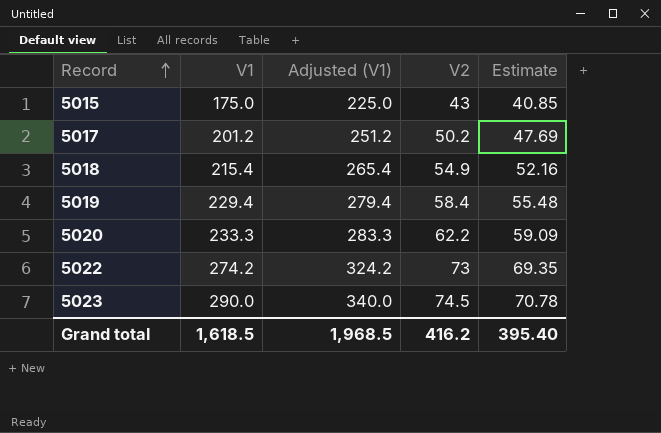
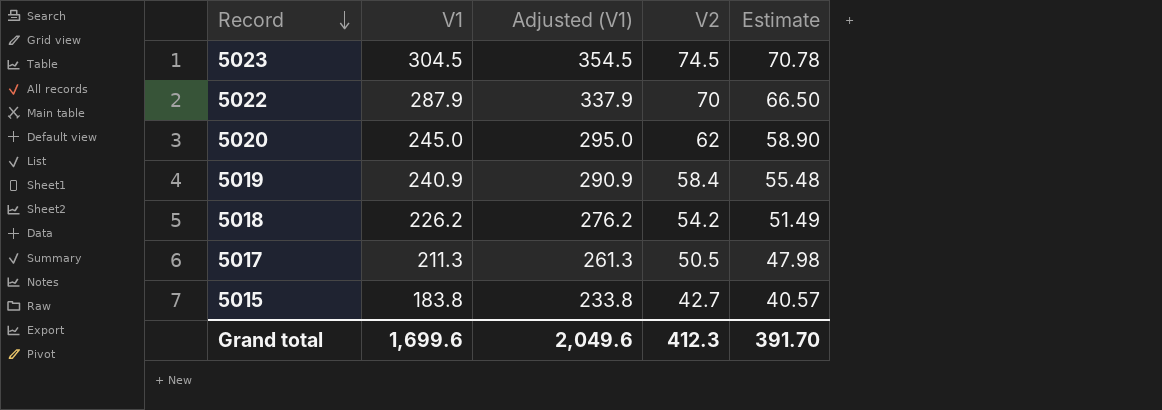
row order: Record ascending -> Record descending
5023 | V1: 290.0 -> 304.5
5023 | Adjusted (V1): 340.0 -> 354.5
5022 | V1: 274.2 -> 287.9
5022 | Adjusted (V1): 324.2 -> 337.9
5022 | V2: 73 -> 70
5022 | Estimate: 69.35 -> 66.50
5020 | V1: 233.3 -> 245.0
5020 | Adjusted (V1): 283.3 -> 295.0
5020 | V2: 62.2 -> 62
5020 | Estimate: 59.09 -> 58.90
5019 | V1: 229.4 -> 240.9
5019 | Adjusted (V1): 279.4 -> 290.9
5018 | V1: 215.4 -> 226.2
5018 | Adjusted (V1): 265.4 -> 276.2
5018 | V2: 54.9 -> 54.2
5018 | Estimate: 52.16 -> 51.49
5017 | V1: 201.2 -> 211.3
5017 | Adjusted (V1): 251.2 -> 261.3
5017 | V2: 50.2 -> 50.5
5017 | Estimate: 47.69 -> 47.98
5015 | V1: 175.0 -> 183.8
5015 | Adjusted (V1): 225.0 -> 233.8
5015 | V2: 43 -> 42.7
5015 | Estimate: 40.85 -> 40.57
Grand total | V1: 1,618.5 -> 1,699.6
Grand total | Adjusted (V1): 1,968.5 -> 2,049.6
Grand total | V2: 416.2 -> 412.3
Grand total | Estimate: 395.40 -> 391.70

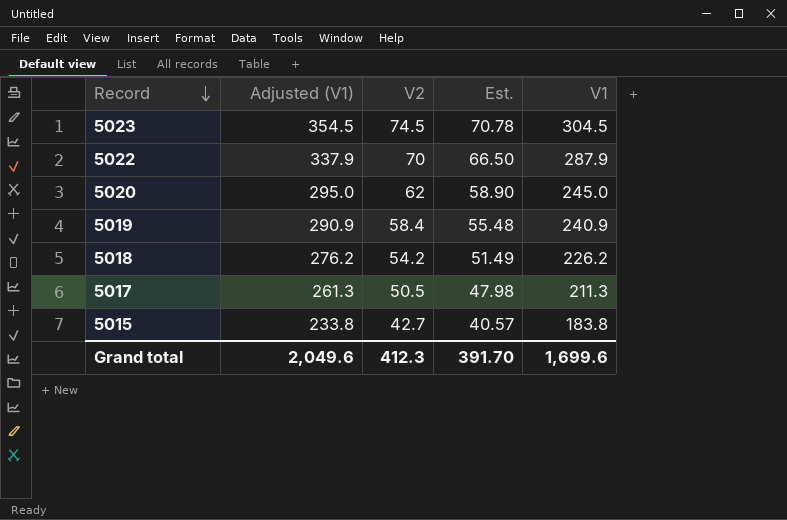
column name: Estimate -> Est.
column V1 | position: 2 -> 5

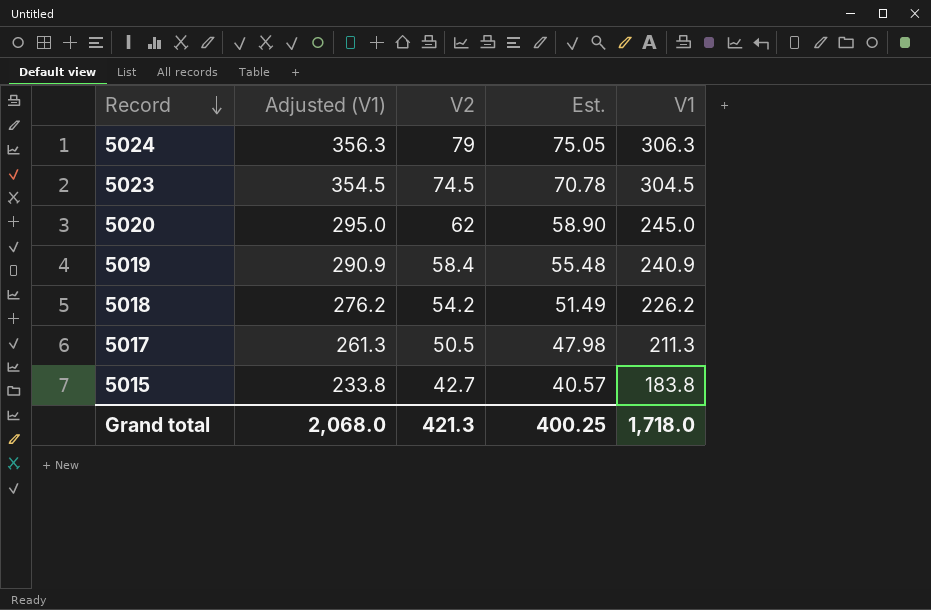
row 5022: 337.9 | 70 | 66.50 | 287.9 -> none
row 5024: none -> 356.3 | 79 | 75.05 | 306.3
Grand total | Adjusted (V1): 2,049.6 -> 2,068.0
Grand total | V2: 412.3 -> 421.3
Grand total | Est.: 391.70 -> 400.25
Grand total | V1: 1,699.6 -> 1,718.0

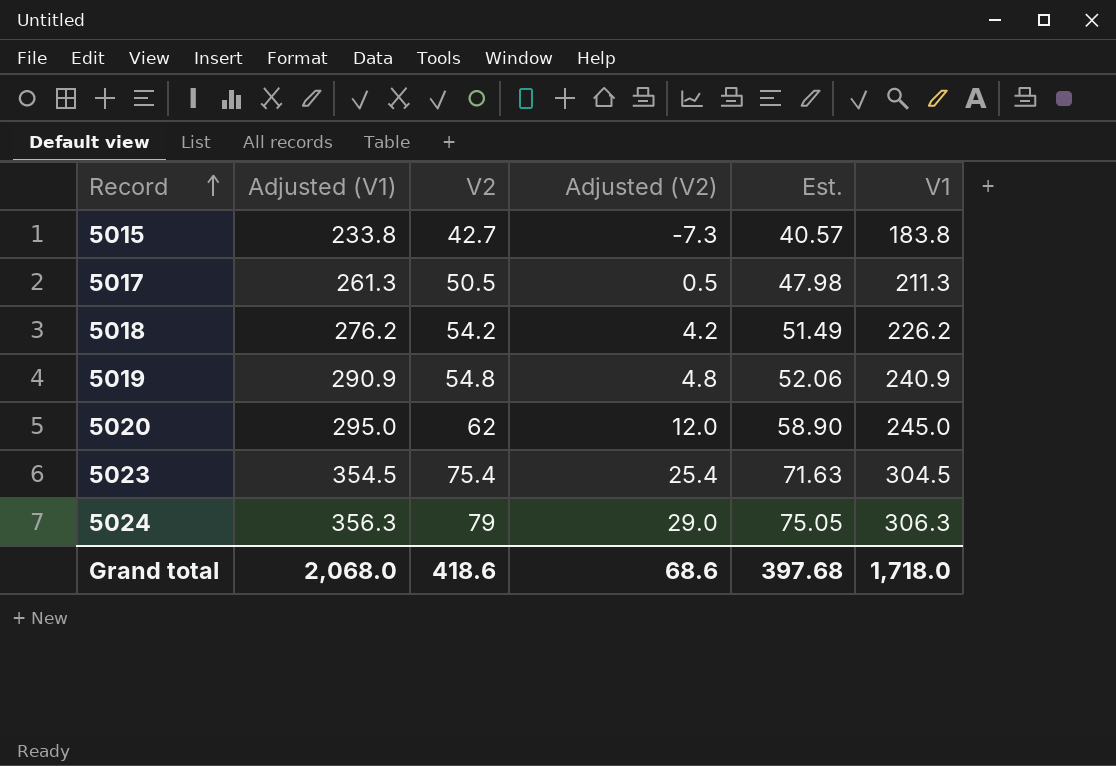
row order: Record descending -> Record ascending
column Adjusted (V2) | formula: none -> [V2] - 50
5019 | V2: 58.4 -> 54.8
5019 | Est.: 55.48 -> 52.06
5023 | V2: 74.5 -> 75.4
5023 | Est.: 70.78 -> 71.63
Grand total | V2: 421.3 -> 418.6
Grand total | Est.: 400.25 -> 397.68

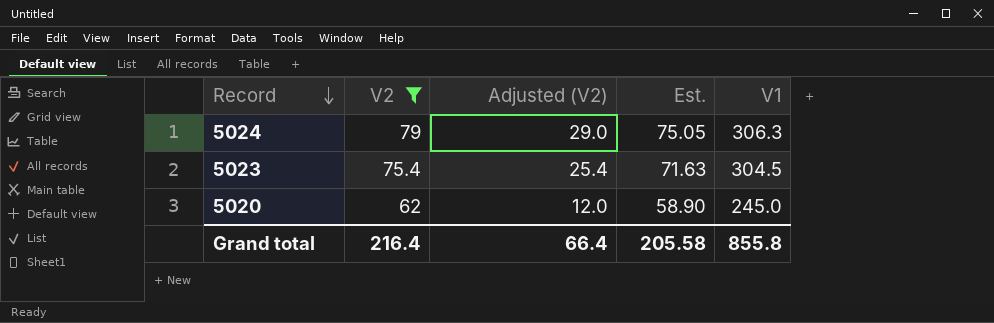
filter: none -> V2 >= 62
row order: Record ascending -> Record descending
column Adjusted (V1) | formula: [V1] + 50 -> none
Grand total | V2: 418.6 -> 216.4
Grand total | Adjusted (V2): 68.6 -> 66.4
Grand total | Est.: 397.68 -> 205.58
Grand total | V1: 1,718.0 -> 855.8

